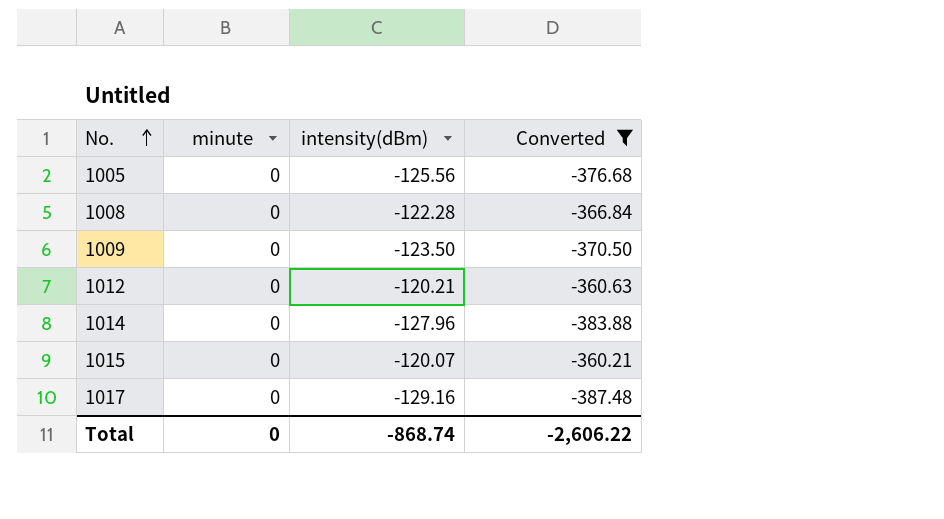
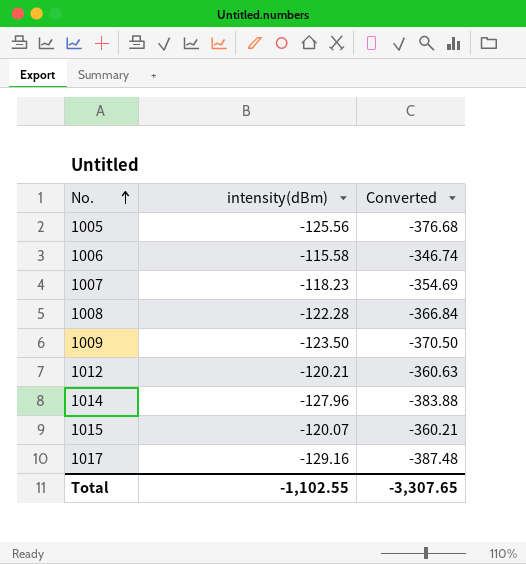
filter: Converted <= -360.21 -> none
column minute | position: 2 -> none
Total | intensity(dBm): -868.74 -> -1,102.55
Total | Converted: -2,606.22 -> -3,307.65

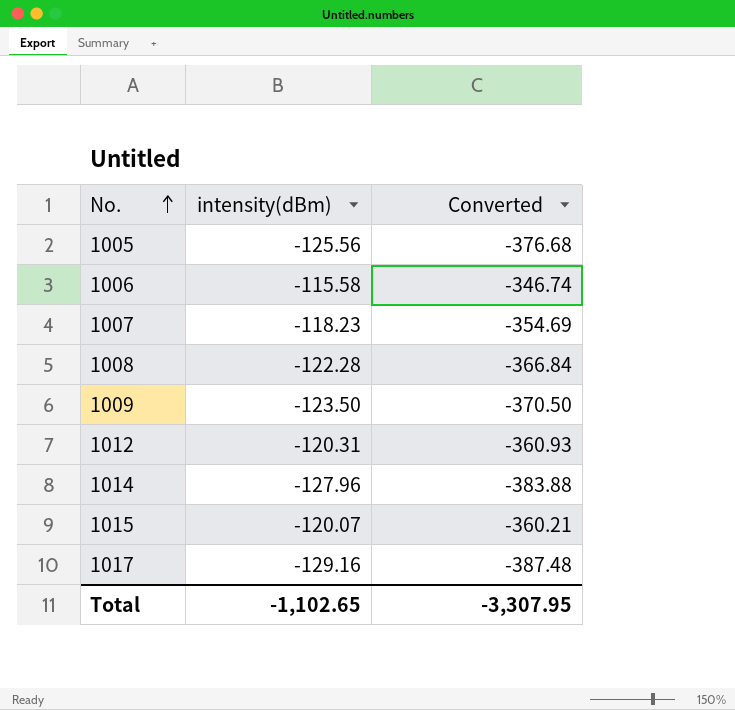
1012 | intensity(dBm): -120.21 -> -120.31
1012 | Converted: -360.63 -> -360.93
Total | intensity(dBm): -1,102.55 -> -1,102.65
Total | Converted: -3,307.65 -> -3,307.95

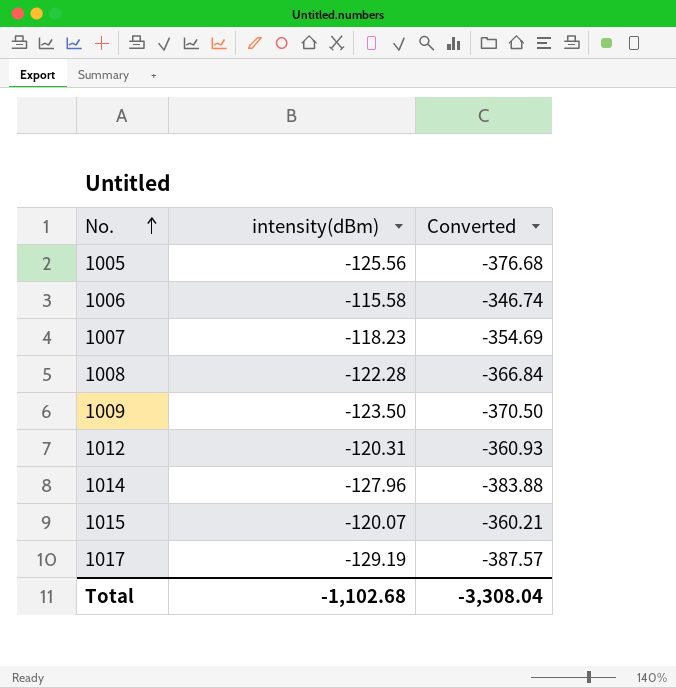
1017 | intensity(dBm): -129.16 -> -129.19
1017 | Converted: -387.48 -> -387.57
Total | intensity(dBm): -1,102.65 -> -1,102.68
Total | Converted: -3,307.95 -> -3,308.04

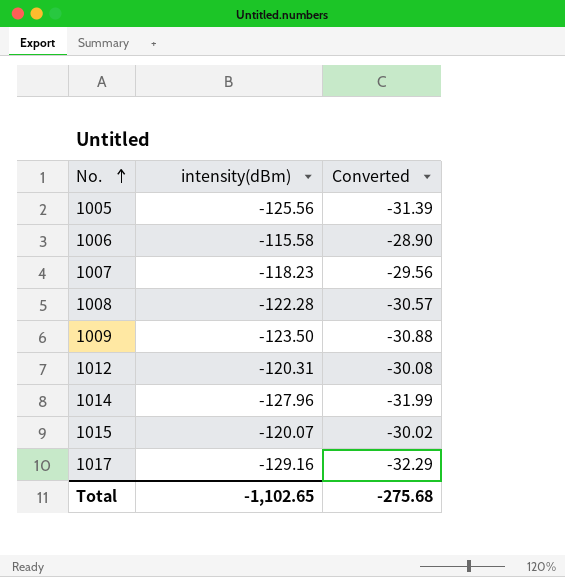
column Converted | formula: [intensity(dBm)] * 3 -> [intensity(dBm)] * 0.25
1017 | intensity(dBm): -129.19 -> -129.16
Total | intensity(dBm): -1,102.68 -> -1,102.65
Total | Converted: -3,308.04 -> -275.68

